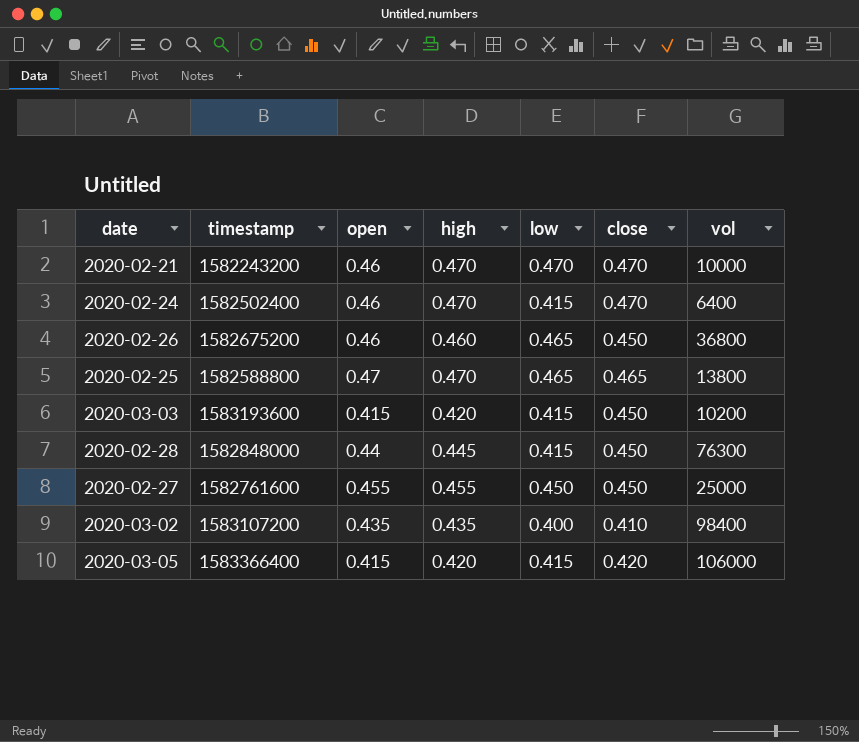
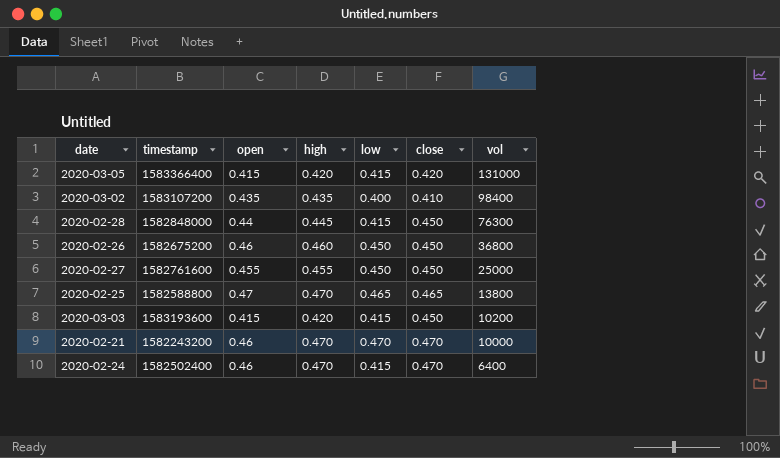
row order: none -> vol descending
2020-03-05 | vol: 106000 -> 131000
2020-02-26 | low: 0.465 -> 0.450

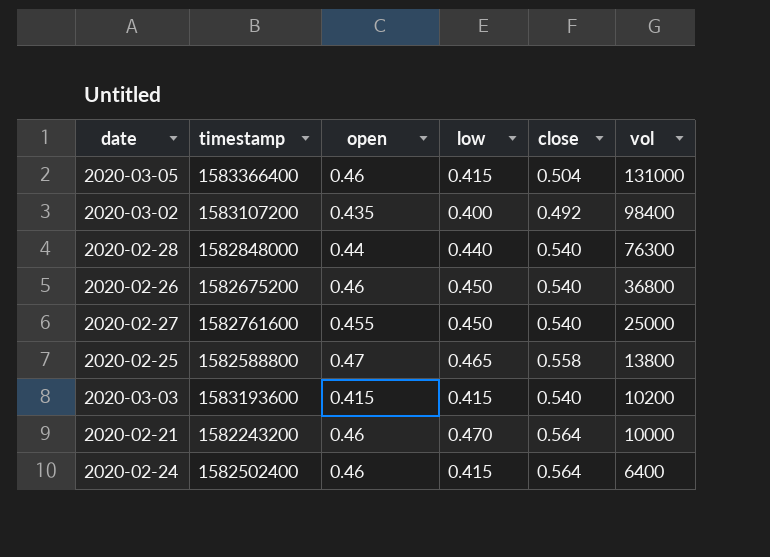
column high | position: 4 -> none
2020-03-05 | open: 0.415 -> 0.46
2020-03-05 | close: 0.420 -> 0.504
2020-03-02 | close: 0.410 -> 0.492
2020-02-28 | low: 0.415 -> 0.440
2020-02-28 | close: 0.450 -> 0.540
2020-02-26 | close: 0.450 -> 0.540
2020-02-27 | close: 0.450 -> 0.540
2020-02-25 | close: 0.465 -> 0.558
2020-03-03 | close: 0.450 -> 0.540
2020-02-21 | close: 0.470 -> 0.564
2020-02-24 | close: 0.470 -> 0.564

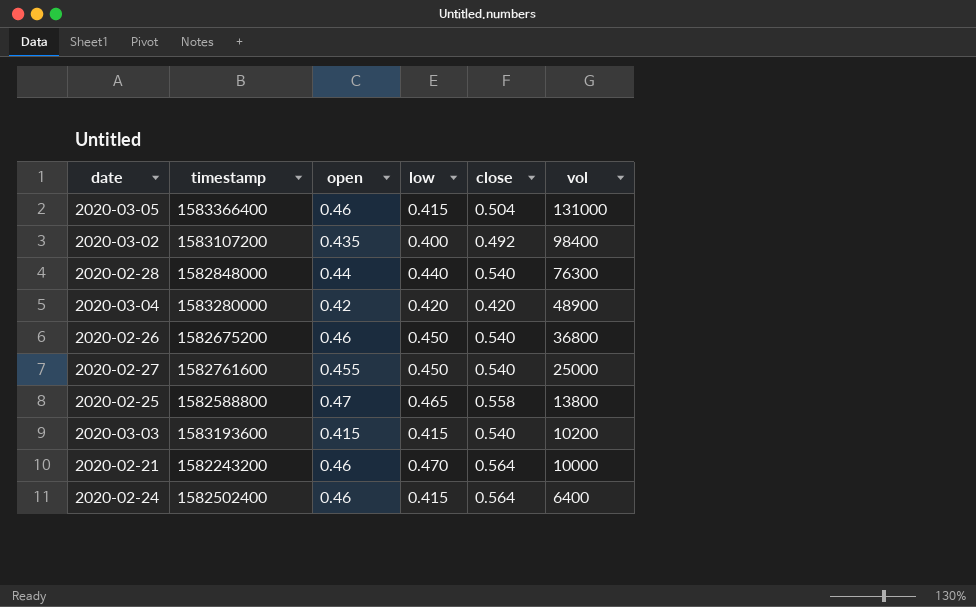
row 2020-03-04: none -> 1583280000 | 0.42 | 0.420 | 0.420 | 48900

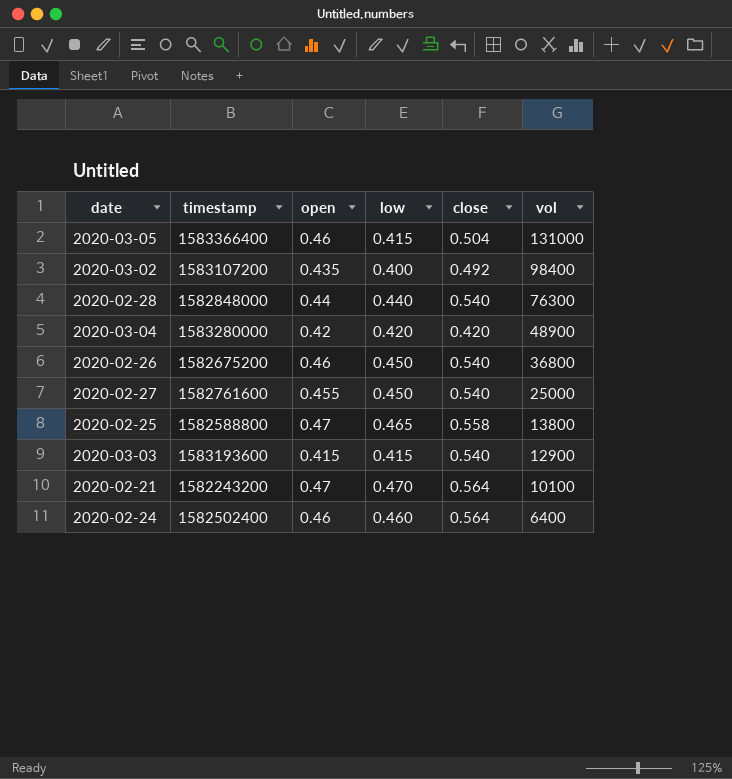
2020-03-03 | vol: 10200 -> 12900
2020-02-21 | open: 0.46 -> 0.47
2020-02-21 | vol: 10000 -> 10100
2020-02-24 | low: 0.415 -> 0.460

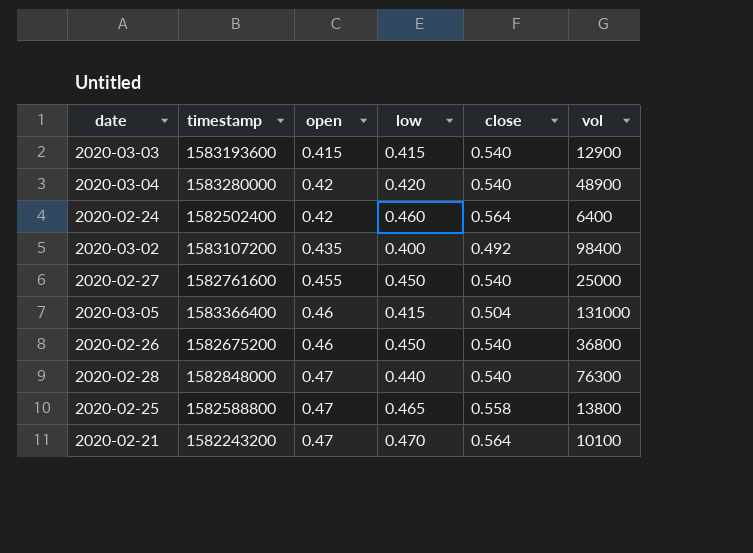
row order: vol descending -> open ascending
2020-03-04 | close: 0.420 -> 0.540
2020-02-24 | open: 0.46 -> 0.42
2020-02-28 | open: 0.44 -> 0.47

